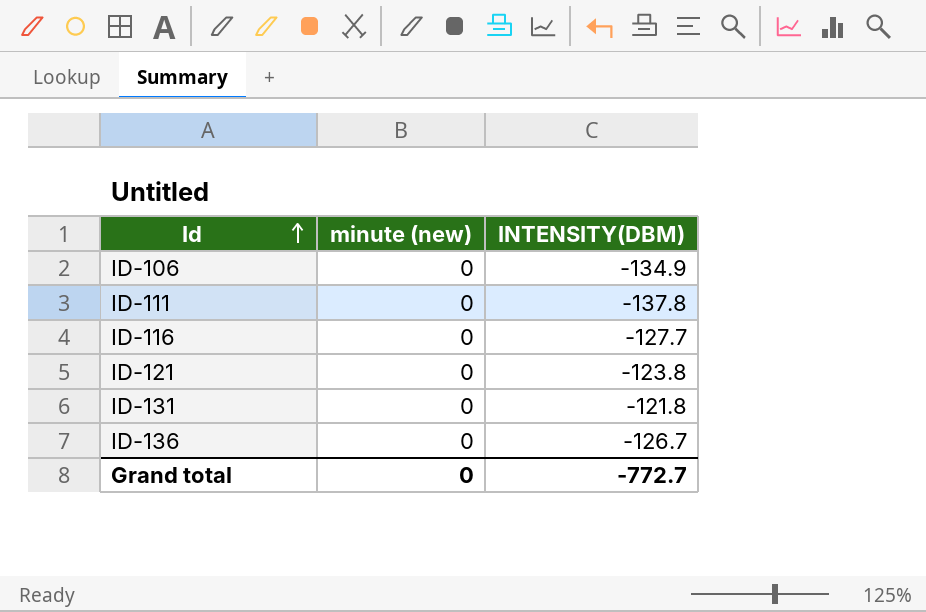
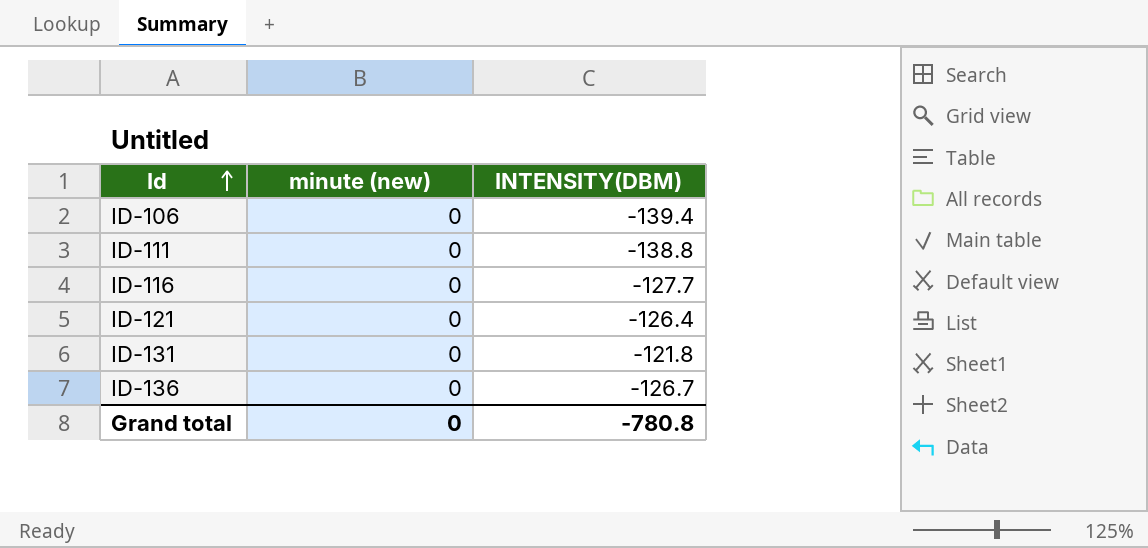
ID-106 | INTENSITY(DBM): -134.9 -> -139.4
ID-111 | INTENSITY(DBM): -137.8 -> -138.8
ID-121 | INTENSITY(DBM): -123.8 -> -126.4
Grand total | INTENSITY(DBM): -772.7 -> -780.8

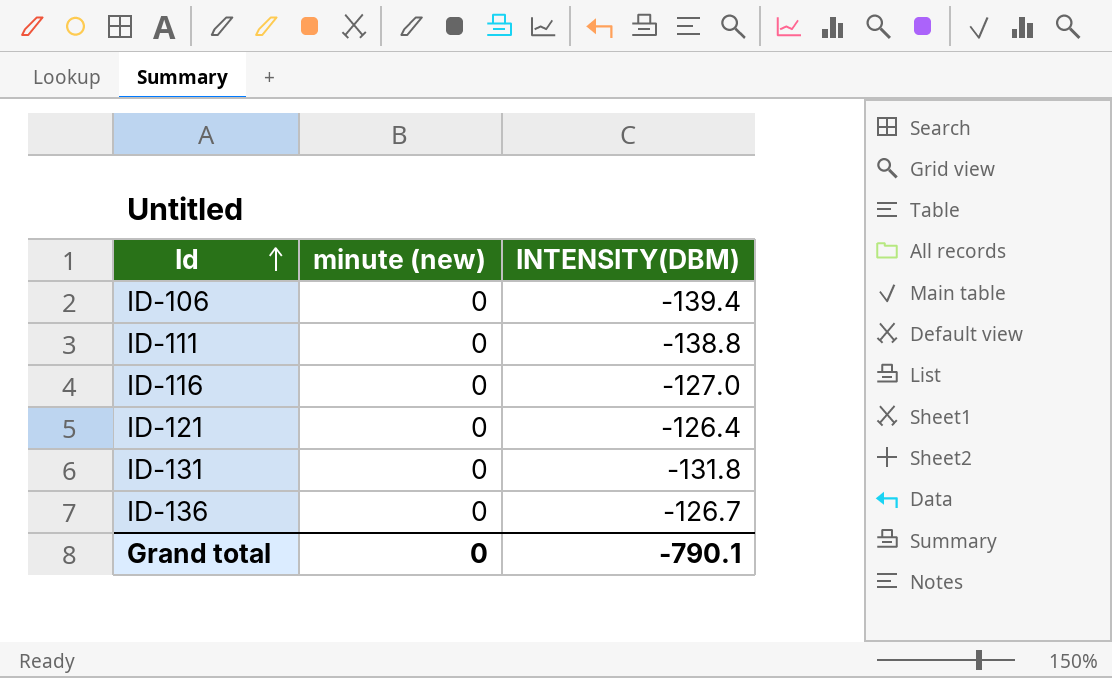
ID-116 | INTENSITY(DBM): -127.7 -> -127.0
ID-131 | INTENSITY(DBM): -121.8 -> -131.8
Grand total | INTENSITY(DBM): -780.8 -> -790.1

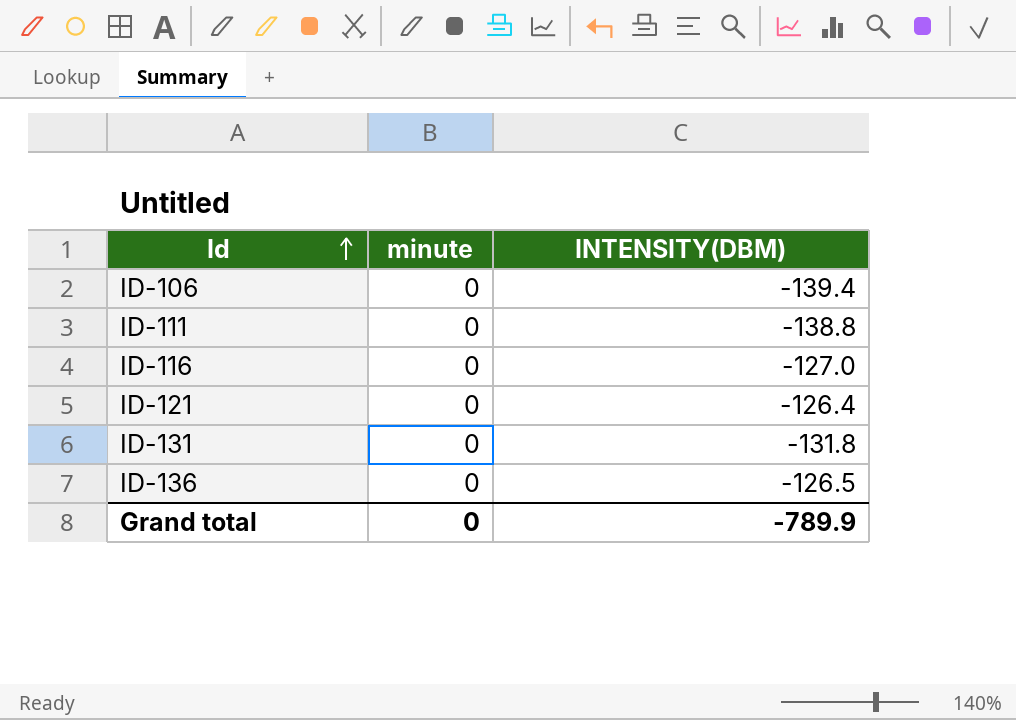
column name: minute (new) -> minute
ID-136 | INTENSITY(DBM): -126.7 -> -126.5
Grand total | INTENSITY(DBM): -790.1 -> -789.9

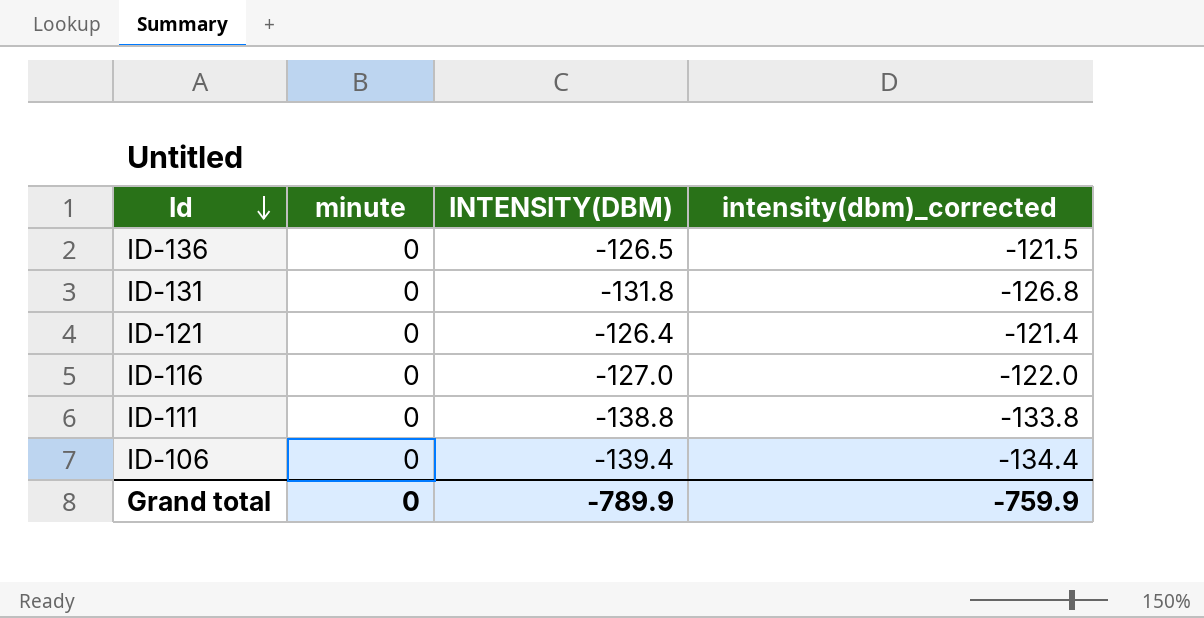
row order: Id ascending -> Id descending
column intensity(dbm)_corrected | formula: none -> [INTENSITY(DBM)] + 5

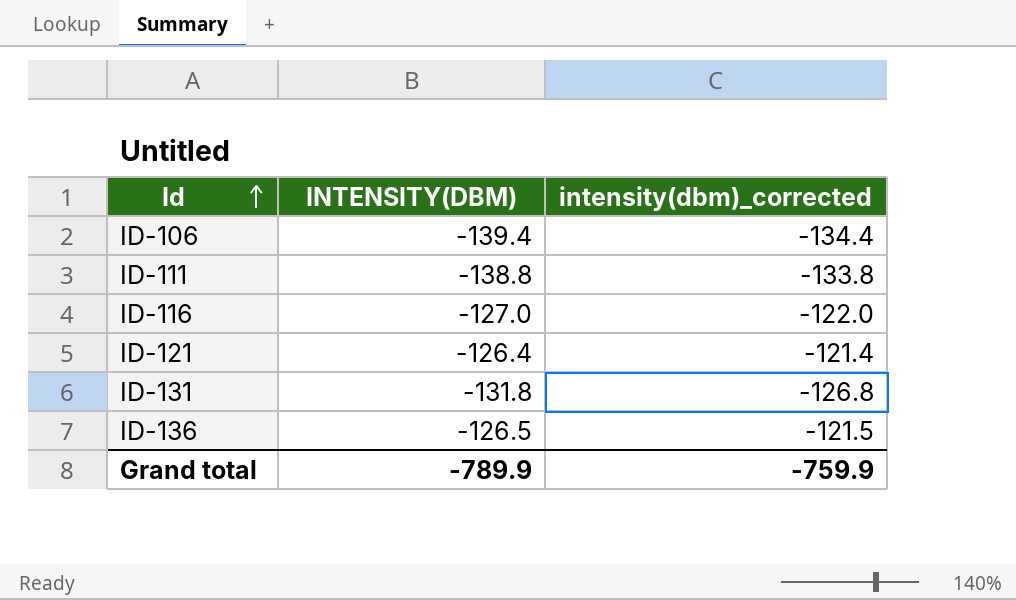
row order: Id descending -> Id ascending
column minute | position: 2 -> none

